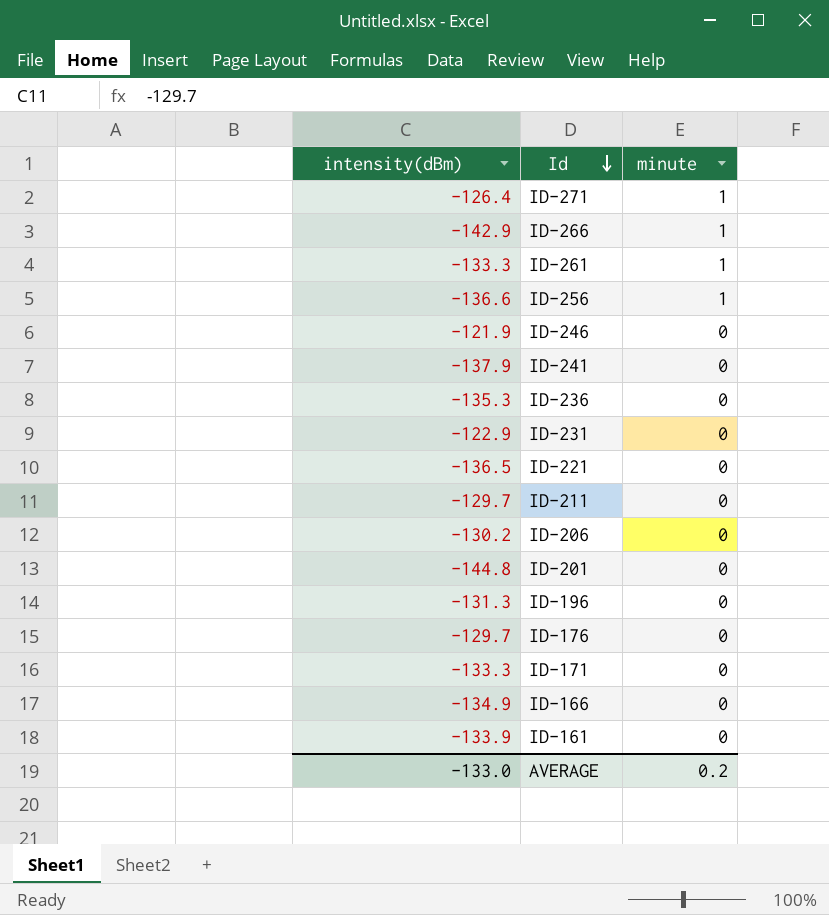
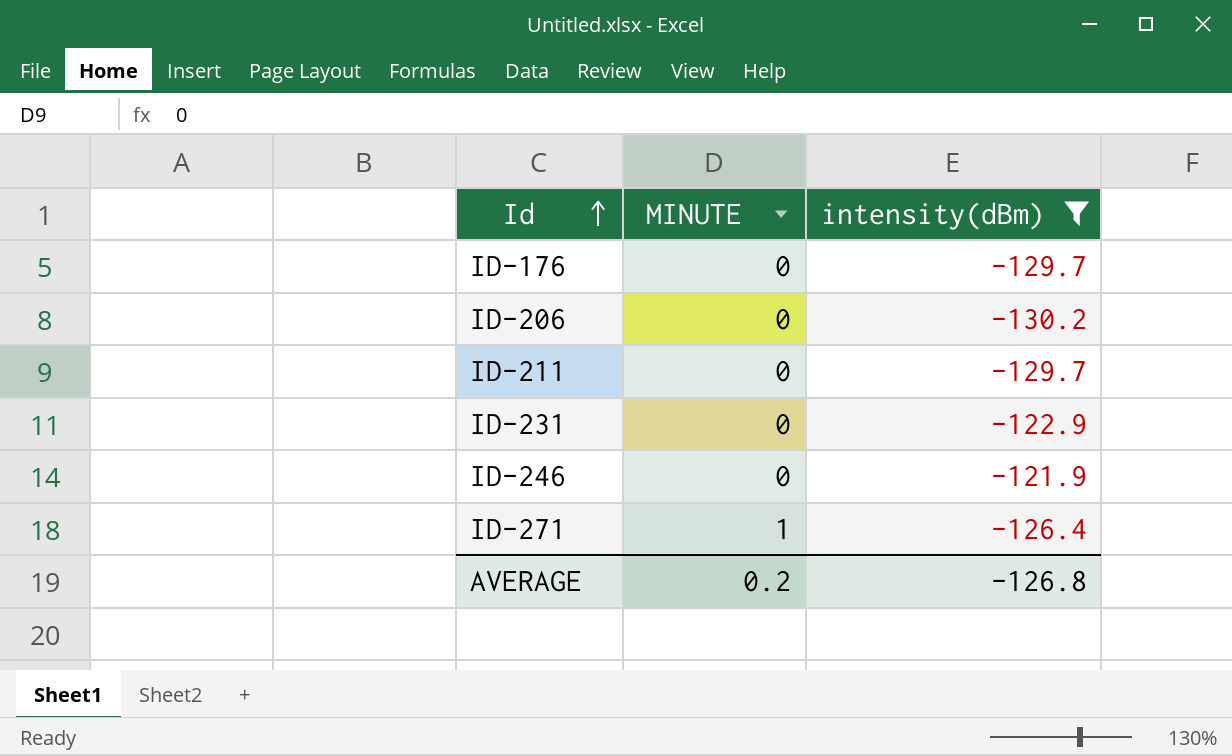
filter: none -> intensity(dBm) >= -130.2
row order: Id descending -> Id ascending
column name: minute -> MINUTE
column intensity(dBm) | position: 1 -> 3
AVERAGE | intensity(dBm): -133.0 -> -126.8

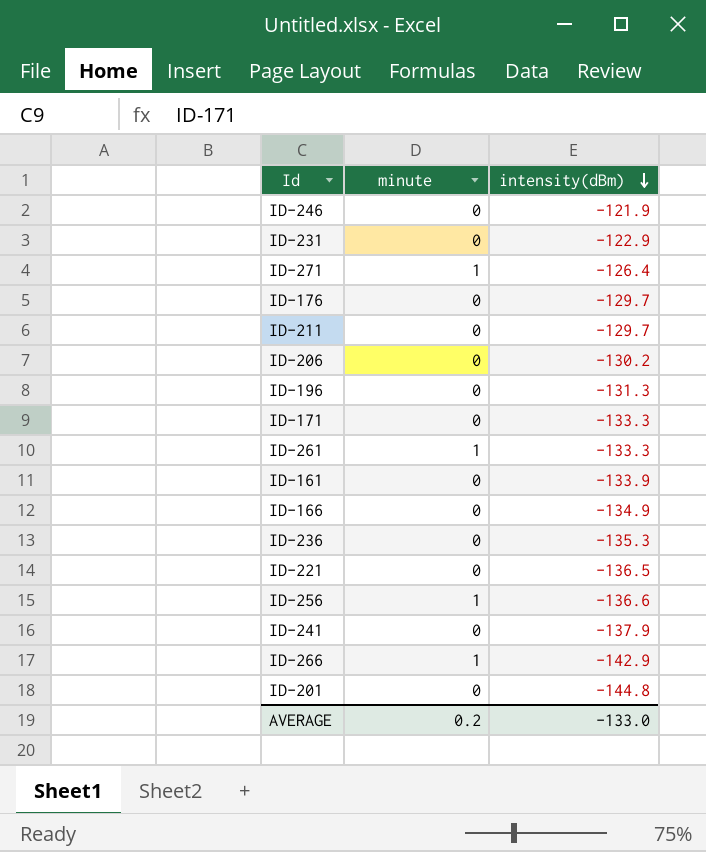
filter: intensity(dBm) >= -130.2 -> none
row order: Id ascending -> intensity(dBm) descending
column name: MINUTE -> minute
AVERAGE | intensity(dBm): -126.8 -> -133.0

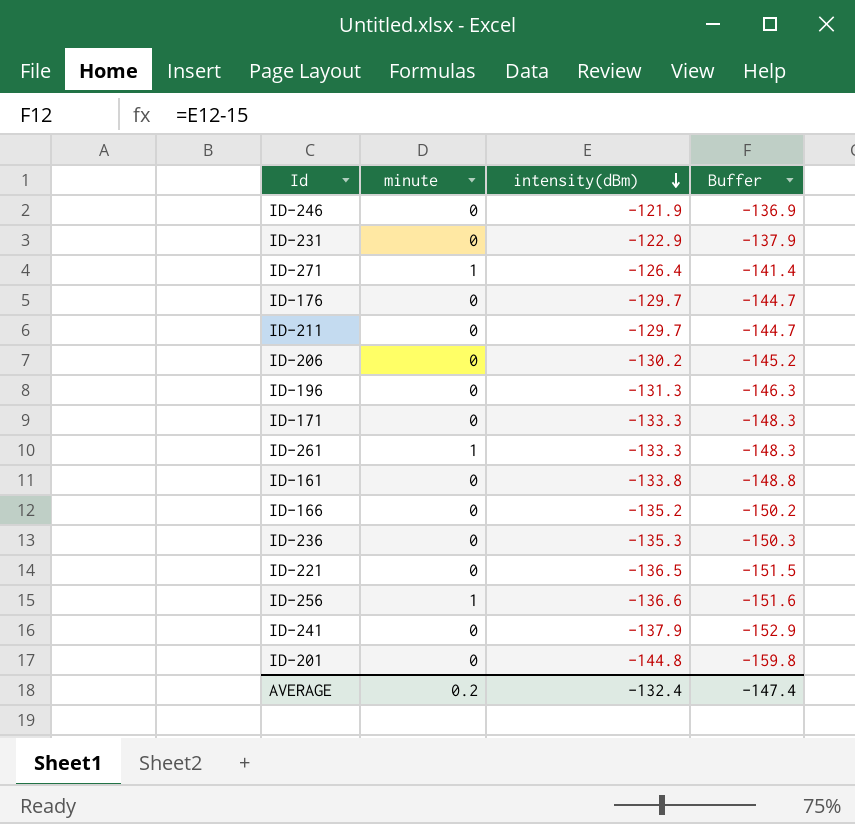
column Buffer | formula: none -> [intensity(dBm)] - 15
row ID-266: 1 | -142.9 -> none
ID-161 | intensity(dBm): -133.9 -> -133.8
ID-166 | intensity(dBm): -134.9 -> -135.2
AVERAGE | intensity(dBm): -133.0 -> -132.4

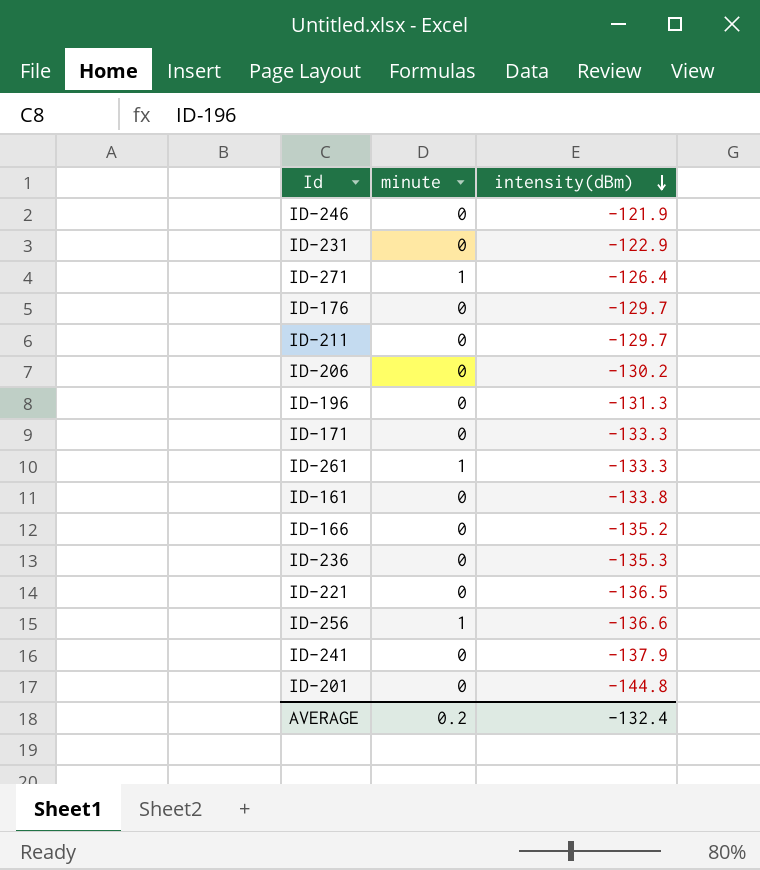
column Buffer | formula: [intensity(dBm)] - 15 -> none

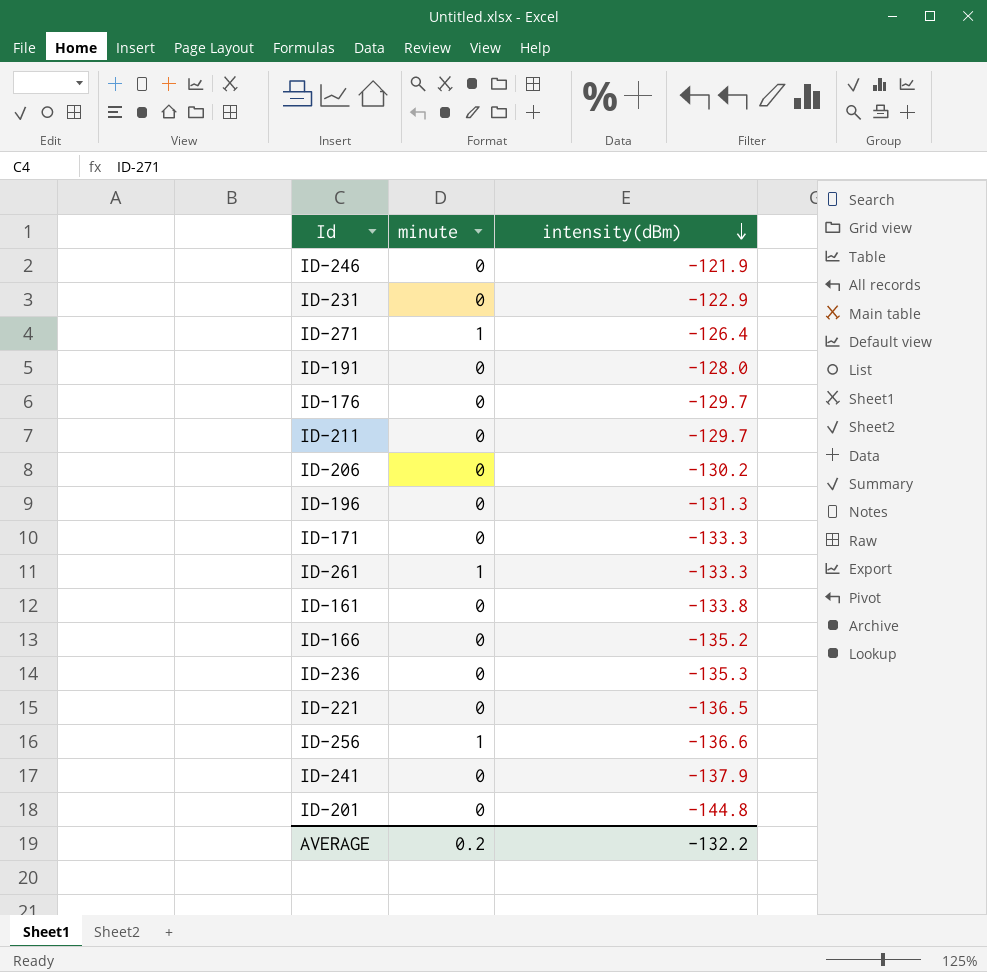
row ID-191: none -> 0 | -128.0
AVERAGE | intensity(dBm): -132.4 -> -132.2

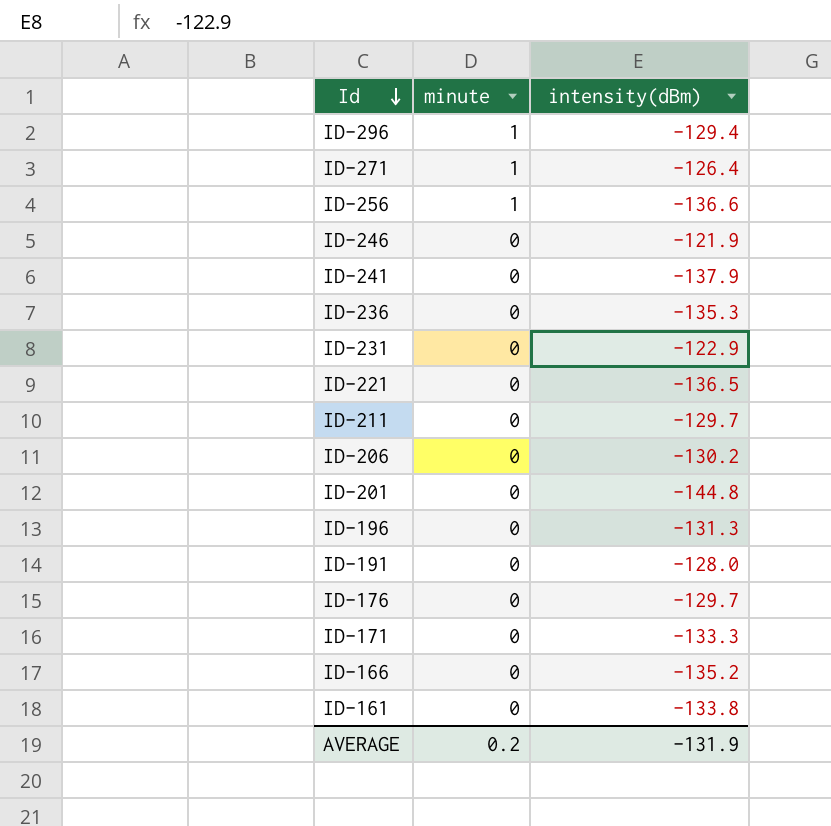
row order: intensity(dBm) descending -> Id descending
row ID-261: 1 | -133.3 -> none
row ID-296: none -> 1 | -129.4
AVERAGE | intensity(dBm): -132.2 -> -131.9

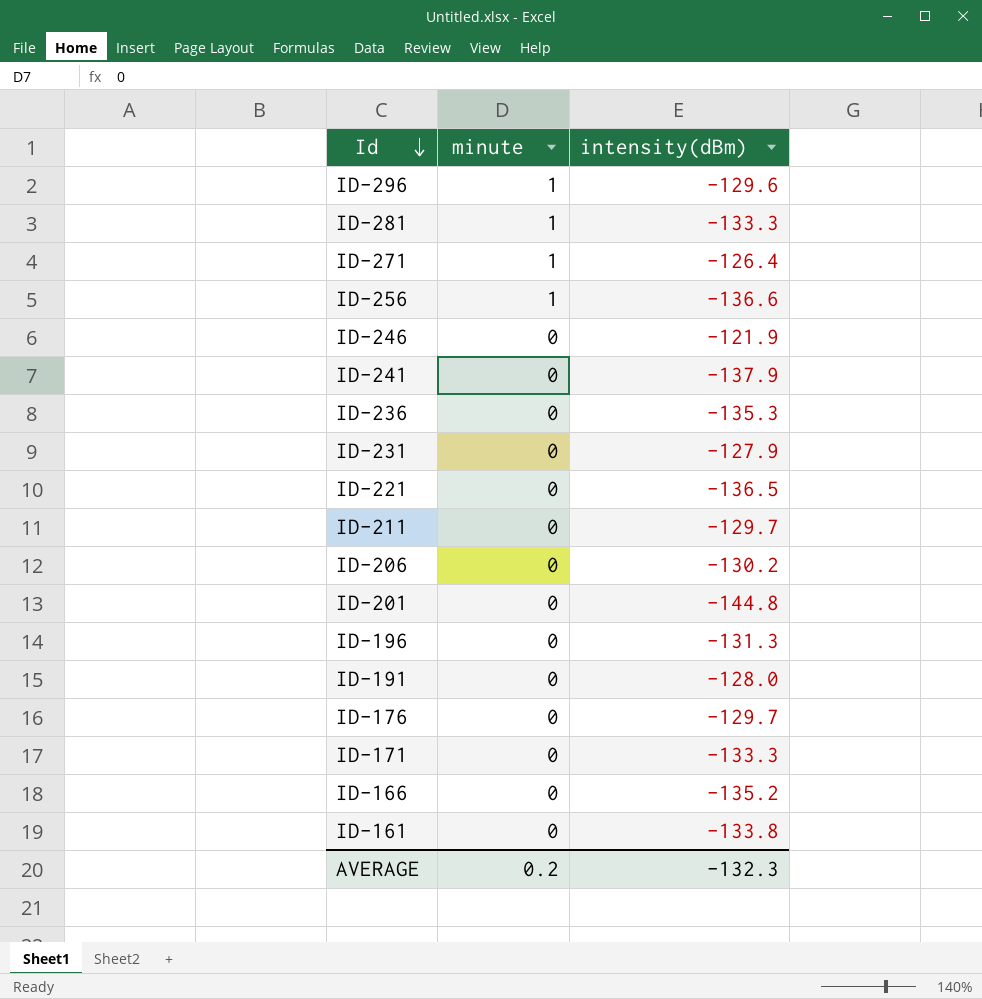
ID-296 | intensity(dBm): -129.4 -> -129.6
row ID-281: none -> 1 | -133.3
ID-231 | intensity(dBm): -122.9 -> -127.9
AVERAGE | intensity(dBm): -131.9 -> -132.3

